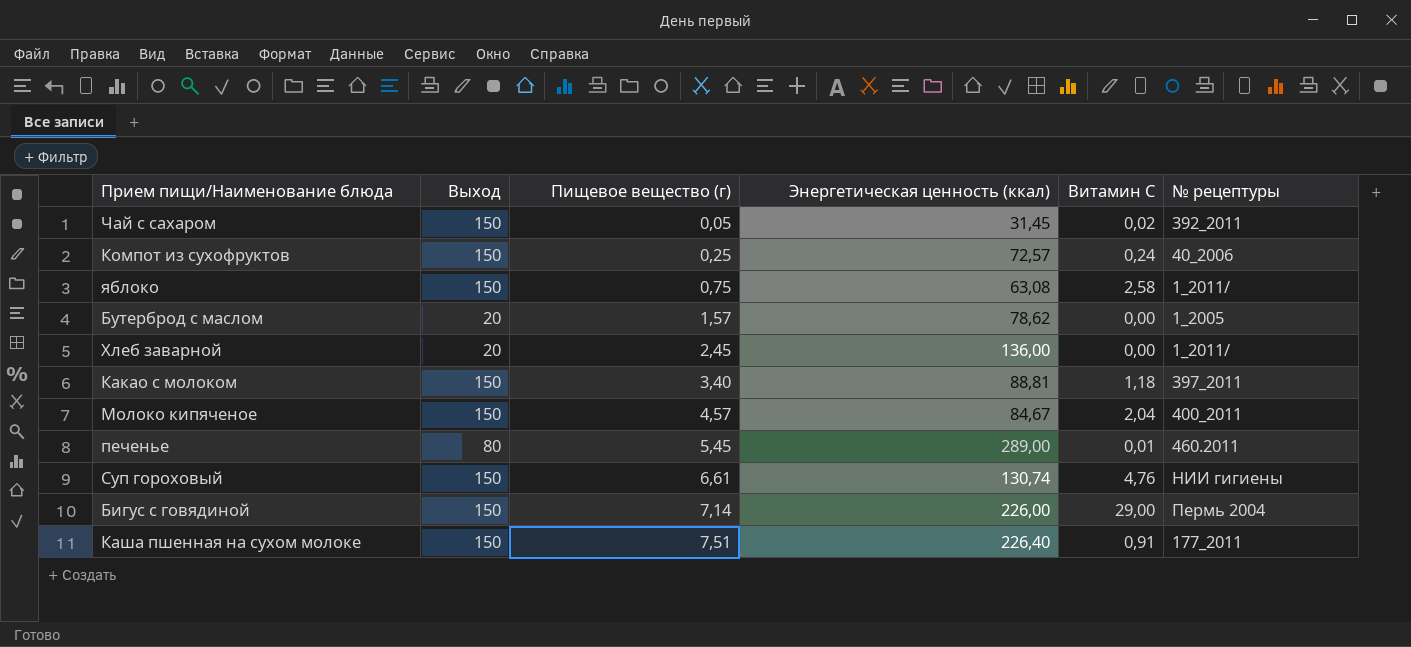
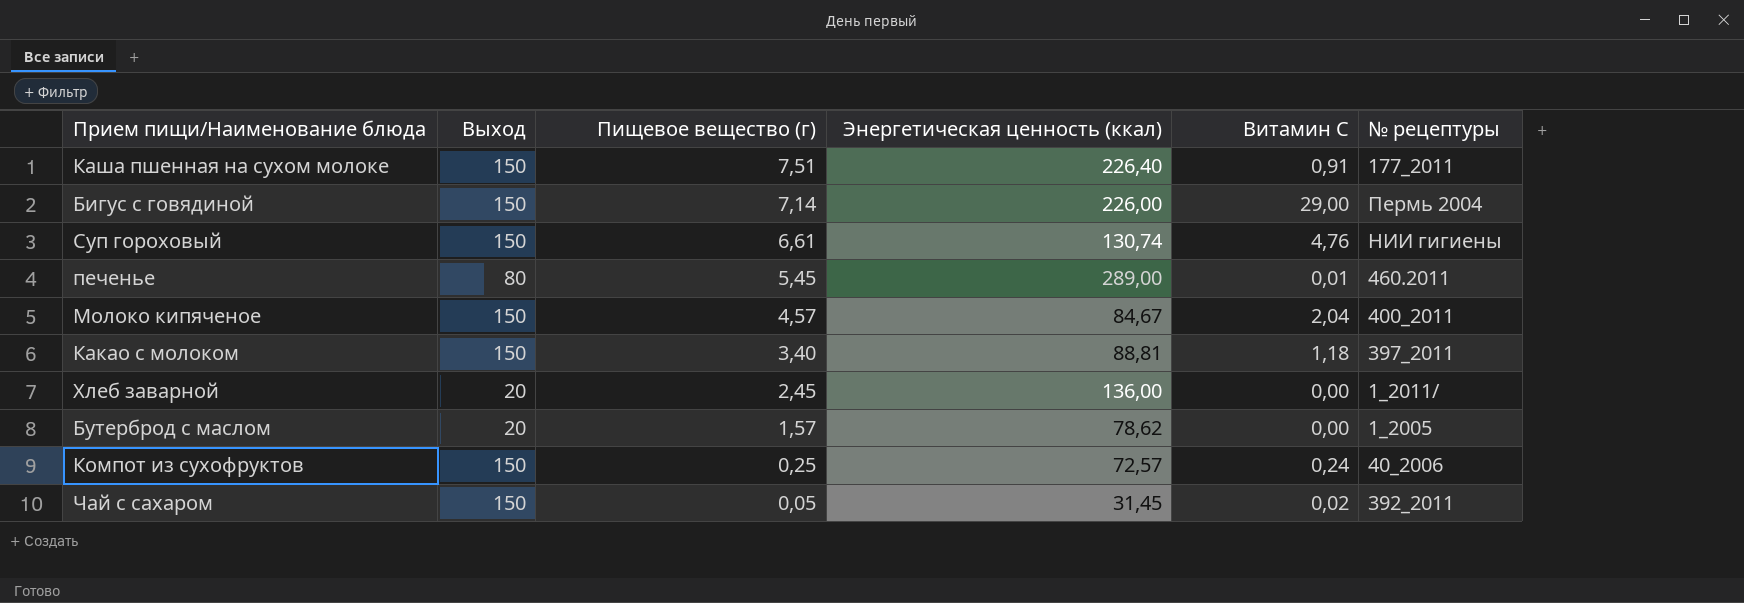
row order: Пищевое вещество (г) ascending -> Пищевое вещество (г) descending
row яблоко: 150 | 0,75 | 63,08 | 2,58 | 1_2011/ -> none

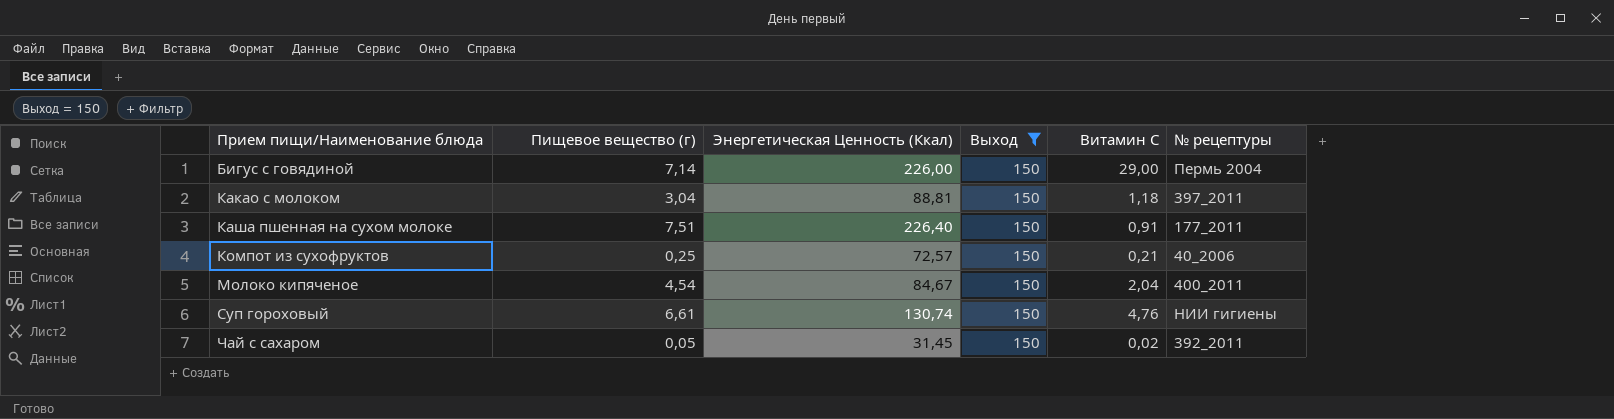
filter: none -> Выход = 150
row order: Пищевое вещество (г) descending -> Прием пищи/Наименование блюда ascending
column name: Энергетическая ценность (ккал) -> Энергетическая Ценность (Ккал)
column Выход | position: 2 -> 4
Какао с молоком | Пищевое вещество (г): 3,40 -> 3,04
Компот из сухофруктов | Витамин С: 0,24 -> 0,21
Молоко кипяченое | Пищевое вещество (г): 4,57 -> 4,54

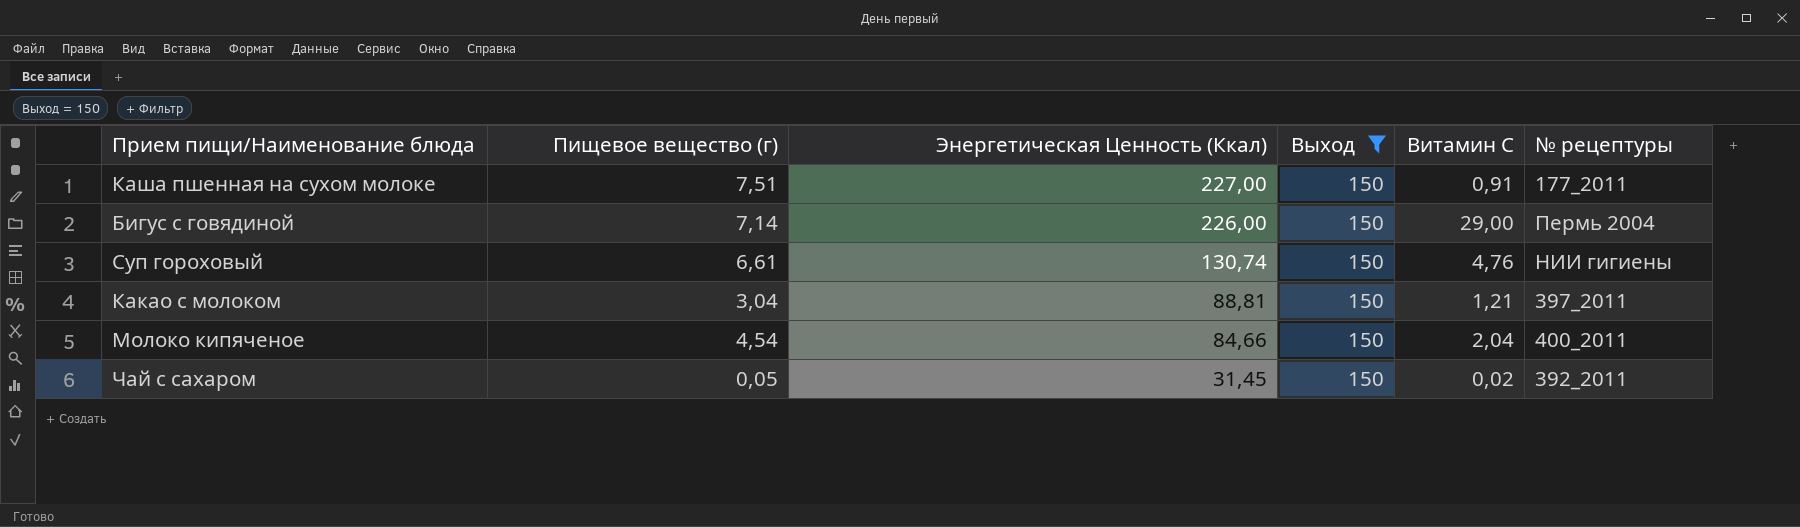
row order: Прием пищи/Наименование блюда ascending -> Энергетическая Ценность (Ккал) descending
row Компот из сухофруктов: 0,25 | 72,57 | 150 | 0,21 | 40_2006 -> none
Каша пшенная на сухом молоке | Энергетическая Ценность (Ккал): 226,40 -> 227,00
Какао с молоком | Витамин С: 1,18 -> 1,21
Молоко кипяченое | Энергетическая Ценность (Ккал): 84,67 -> 84,66

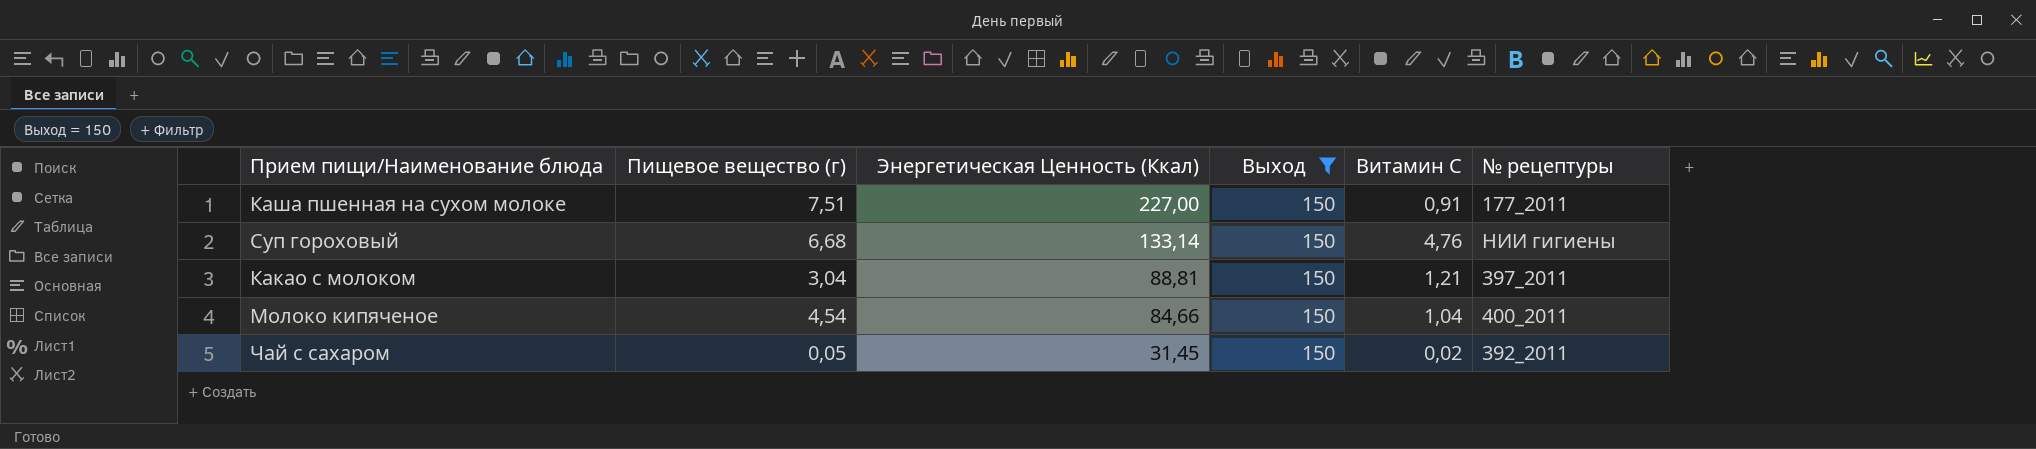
row Бигус с говядиной: 7,14 | 226,00 | 150 | 29,00 | Пермь 2004 -> none
Суп гороховый | Пищевое вещество (г): 6,61 -> 6,68
Суп гороховый | Энергетическая Ценность (Ккал): 130,74 -> 133,14
Молоко кипяченое | Витамин С: 2,04 -> 1,04

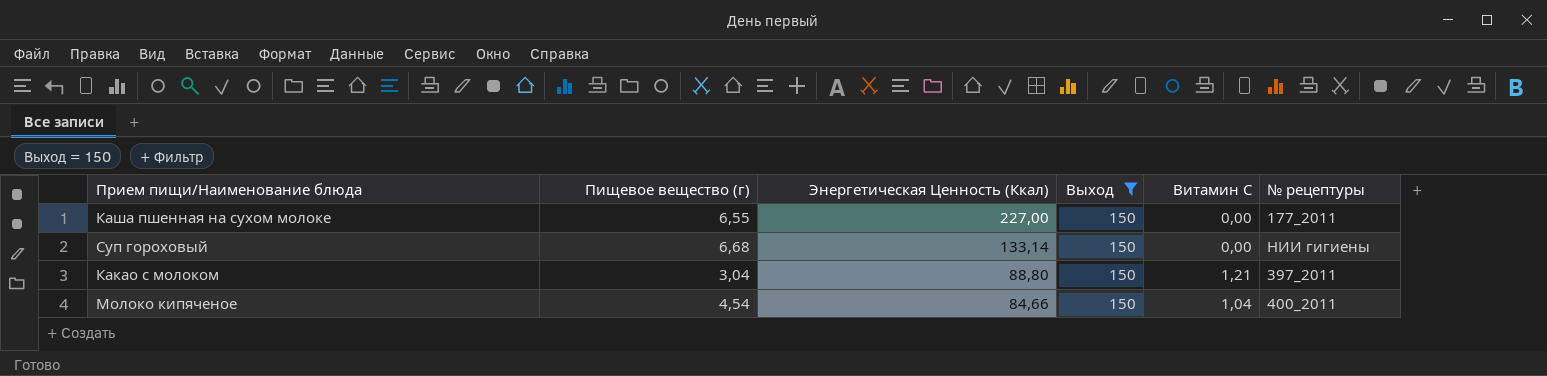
row Чай с сахаром: 0,05 | 31,45 | 150 | 0,02 | 392_2011 -> none
Каша пшенная на сухом молоке | Пищевое вещество (г): 7,51 -> 6,55
Каша пшенная на сухом молоке | Витамин С: 0,91 -> 0,00
Суп гороховый | Витамин С: 4,76 -> 0,00
Какао с молоком | Энергетическая Ценность (Ккал): 88,81 -> 88,80

